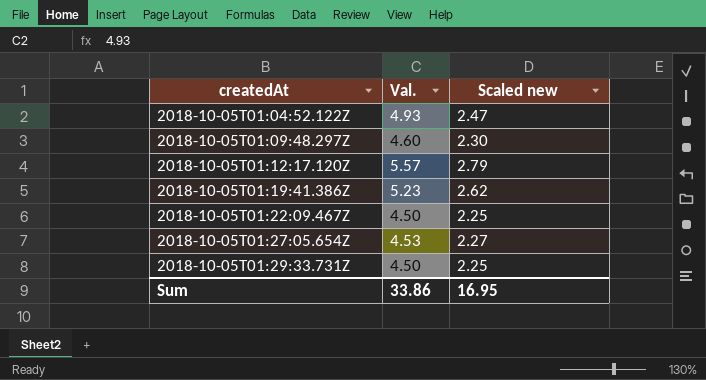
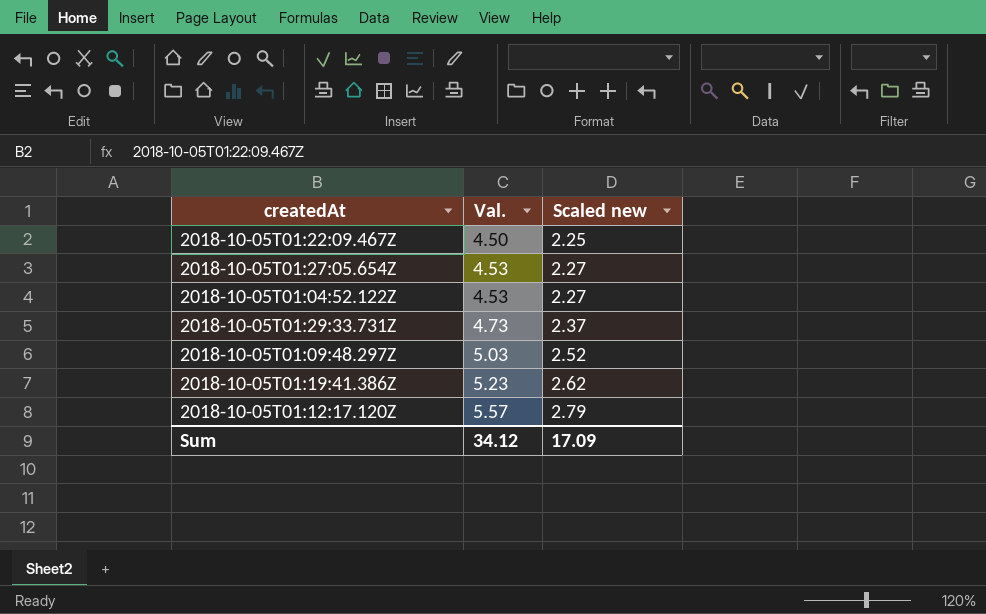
row order: createdAt ascending -> Val. ascending
2018-10-05T01:04:52.122Z | Val.: 4.93 -> 4.53
2018-10-05T01:04:52.122Z | Scaled new: 2.47 -> 2.27
2018-10-05T01:29:33.731Z | Val.: 4.50 -> 4.73
2018-10-05T01:29:33.731Z | Scaled new: 2.25 -> 2.37
2018-10-05T01:09:48.297Z | Val.: 4.60 -> 5.03
2018-10-05T01:09:48.297Z | Scaled new: 2.30 -> 2.52
Sum | Val.: 33.86 -> 34.12
Sum | Scaled new: 16.95 -> 17.09

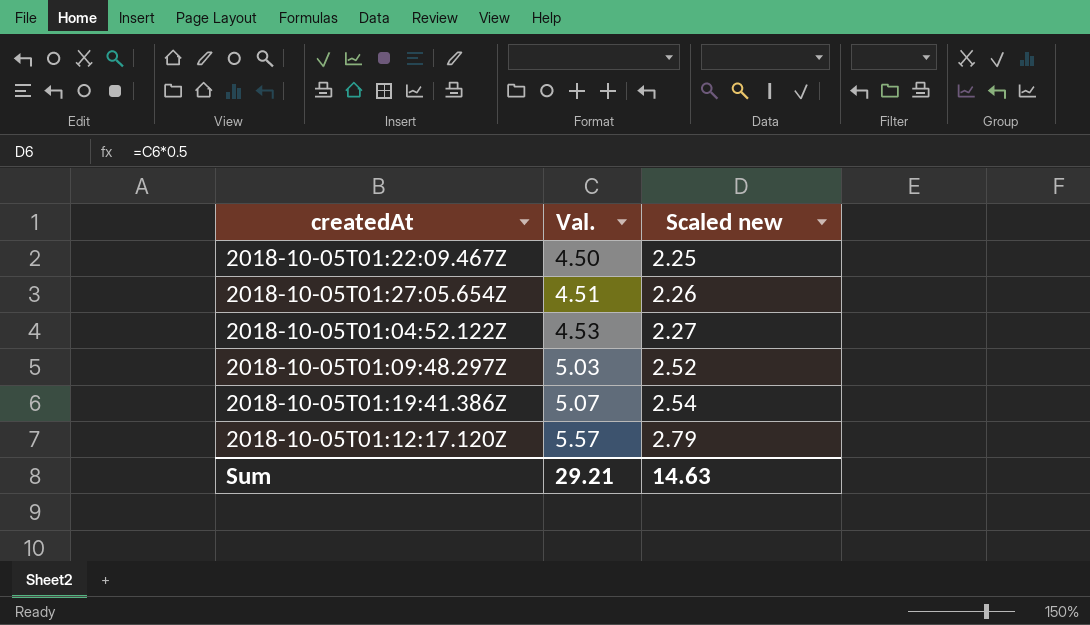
row 2018-10-05T01:29:33.731Z: 4.73 | 2.37 -> none
2018-10-05T01:27:05.654Z | Val.: 4.53 -> 4.51
2018-10-05T01:27:05.654Z | Scaled new: 2.27 -> 2.26
2018-10-05T01:19:41.386Z | Val.: 5.23 -> 5.07
2018-10-05T01:19:41.386Z | Scaled new: 2.62 -> 2.54
Sum | Val.: 34.12 -> 29.21
Sum | Scaled new: 17.09 -> 14.63

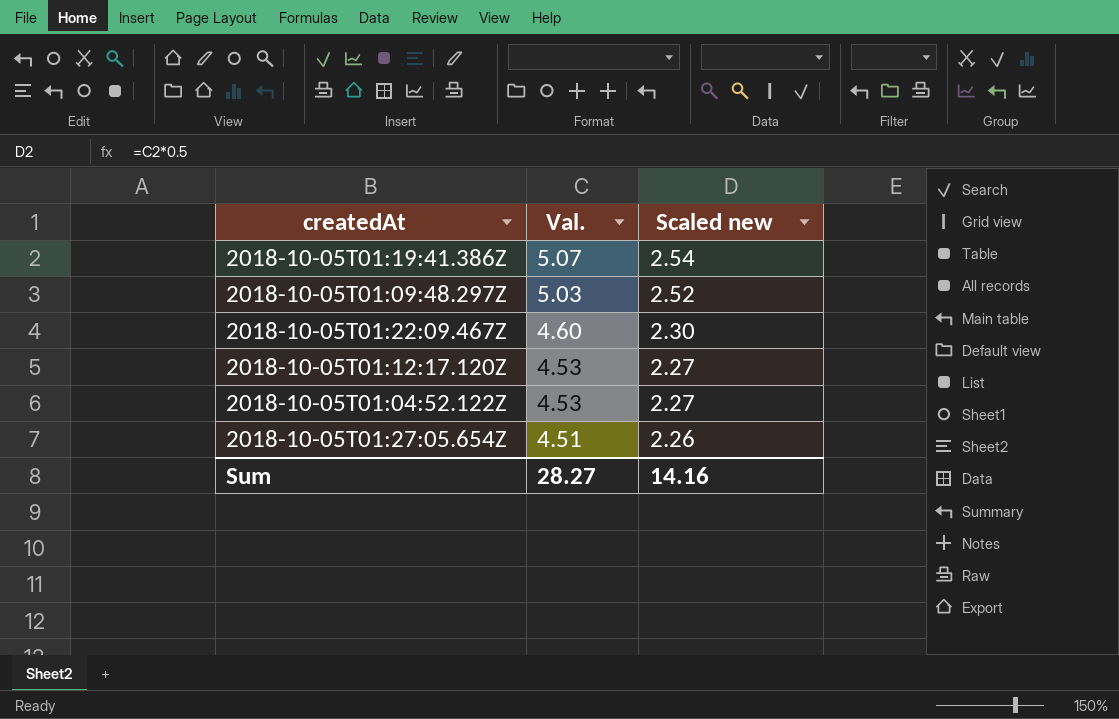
row order: Val. ascending -> Val. descending
2018-10-05T01:22:09.467Z | Val.: 4.50 -> 4.60
2018-10-05T01:22:09.467Z | Scaled new: 2.25 -> 2.30
2018-10-05T01:12:17.120Z | Val.: 5.57 -> 4.53
2018-10-05T01:12:17.120Z | Scaled new: 2.79 -> 2.27
Sum | Val.: 29.21 -> 28.27
Sum | Scaled new: 14.63 -> 14.16

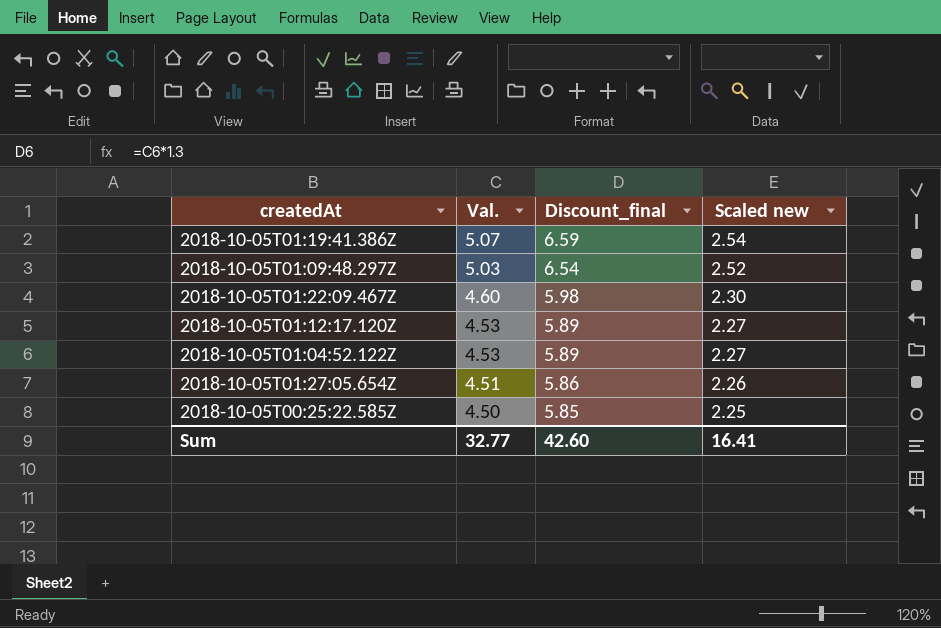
column Discount_final | formula: none -> [Val.] * 1.3
row 2018-10-05T00:25:22.585Z: none -> 4.50 | 5.85 | 2.25
Sum | Val.: 28.27 -> 32.77
Sum | Scaled new: 14.16 -> 16.41

